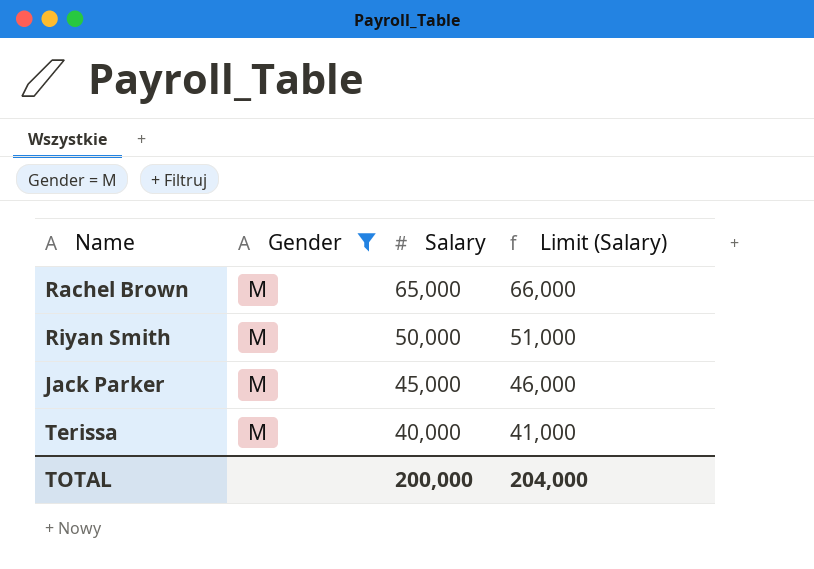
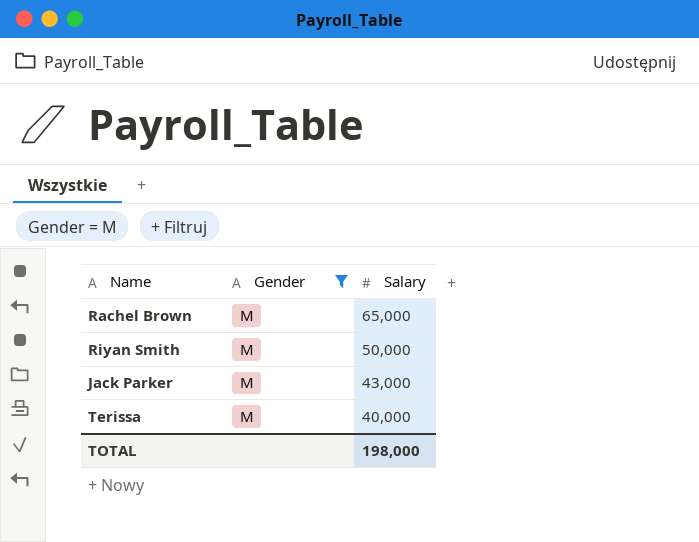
column Limit (Salary) | formula: [Salary] + 1000 -> none
Jack Parker | Salary: 45,000 -> 43,000
TOTAL | Salary: 200,000 -> 198,000

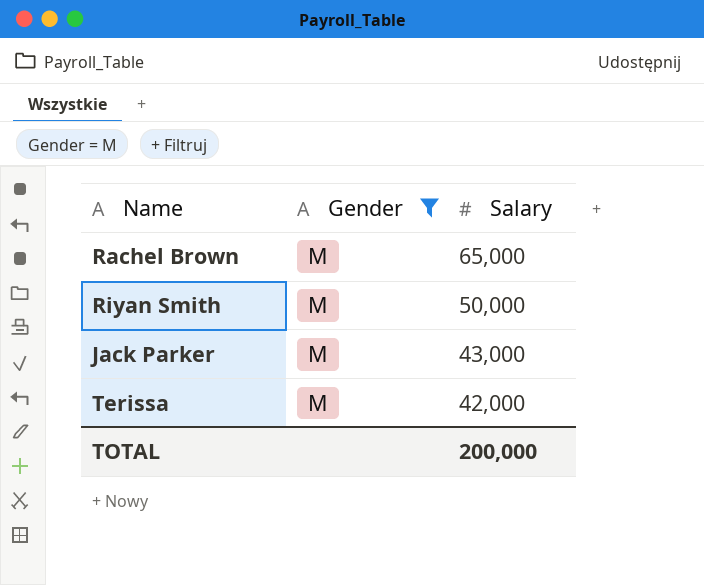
Terissa | Salary: 40,000 -> 42,000
TOTAL | Salary: 198,000 -> 200,000

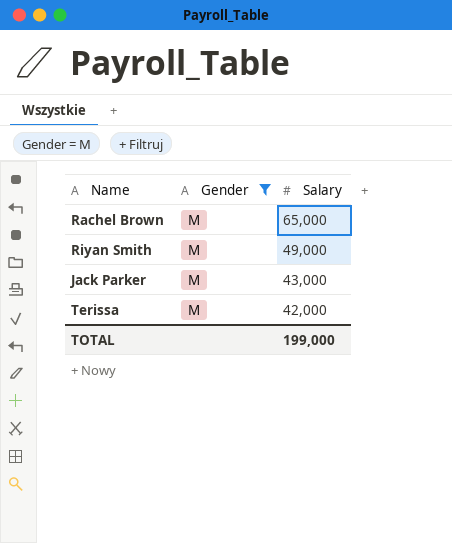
Riyan Smith | Salary: 50,000 -> 49,000
TOTAL | Salary: 200,000 -> 199,000

